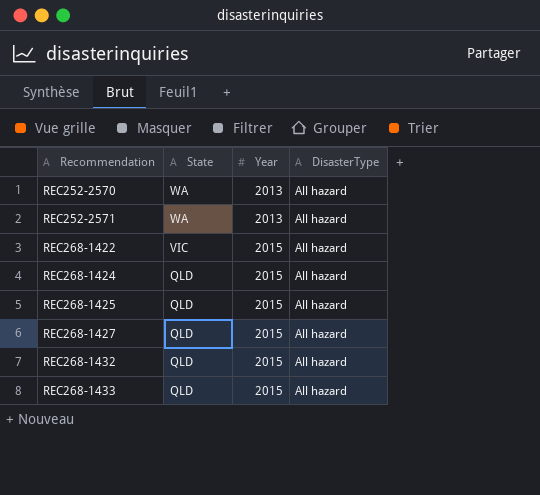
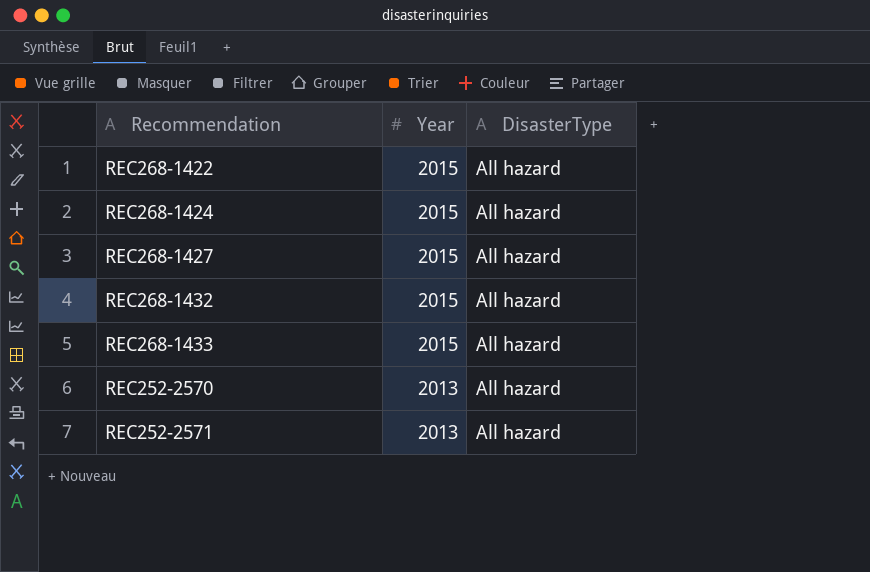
row order: Recommendation ascending -> Year descending
column State | position: 2 -> none
row REC268-1425: QLD | 2015 | All hazard -> none

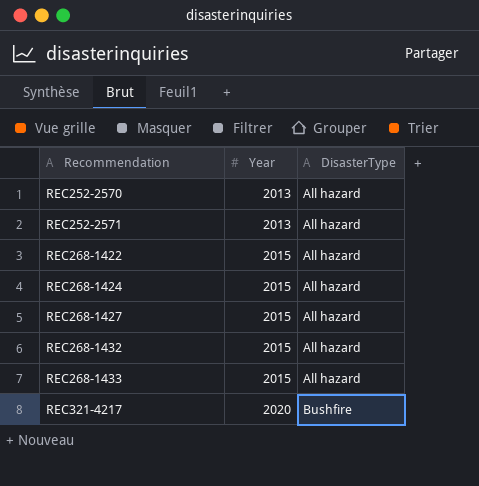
row order: Year descending -> Recommendation ascending
row REC321-4217: none -> 2020 | Bushfire

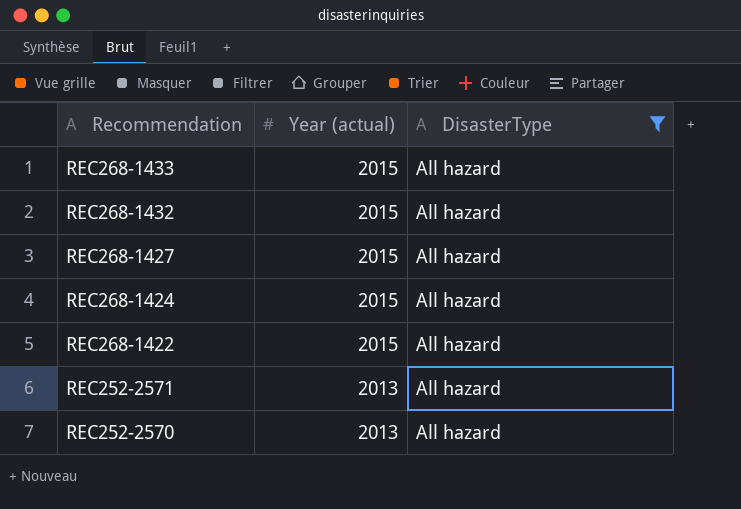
filter: none -> DisasterType = All hazard
row order: Recommendation ascending -> Recommendation descending
column name: Year -> Year (actual)

